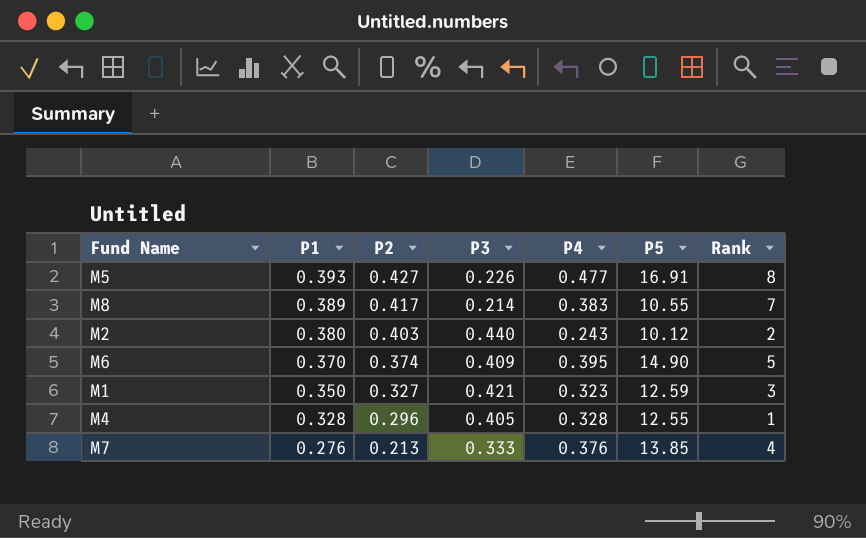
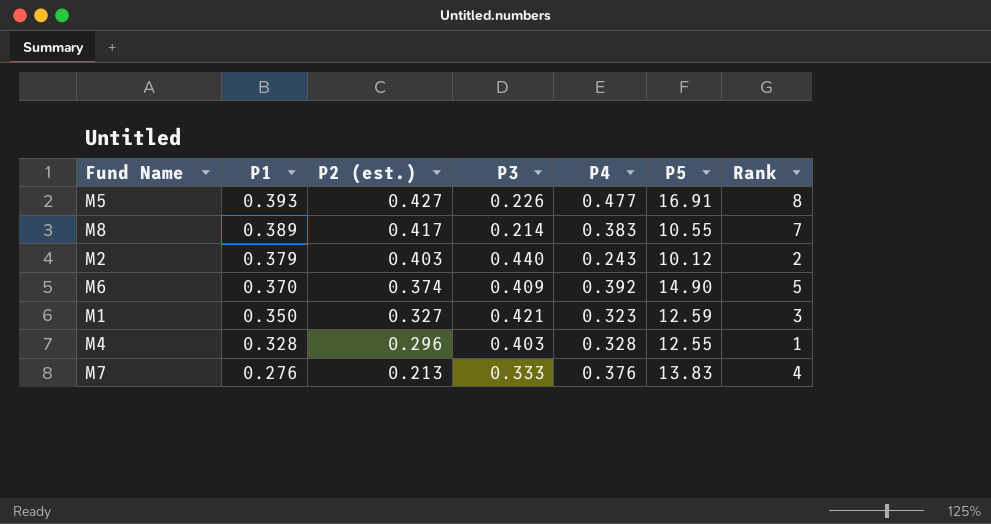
column name: P2 -> P2 (est.)
M2 | P1: 0.380 -> 0.379
M6 | P4: 0.395 -> 0.392
M4 | P3: 0.405 -> 0.403
M7 | P5: 13.85 -> 13.83

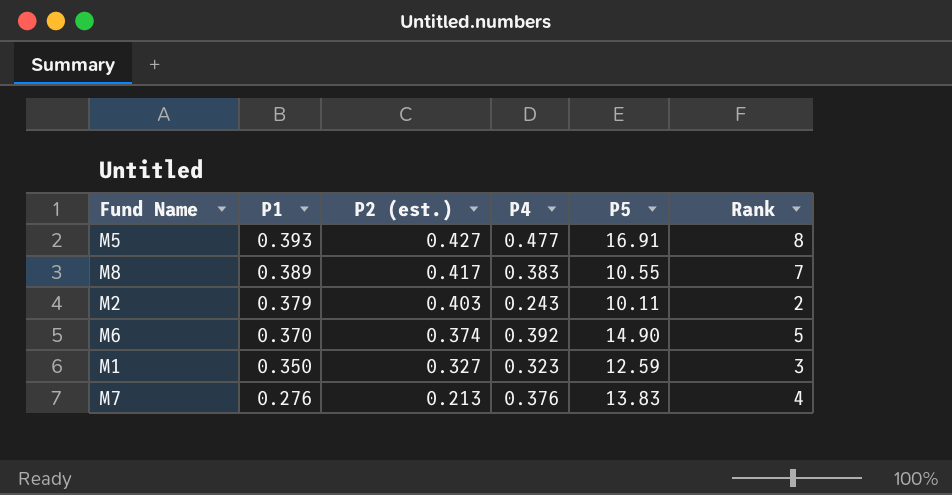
column P3 | position: 4 -> none
row M4: 0.328 | 0.296 | 0.403 | 0.328 | 12.55 | 1 -> none
M2 | P5: 10.12 -> 10.11

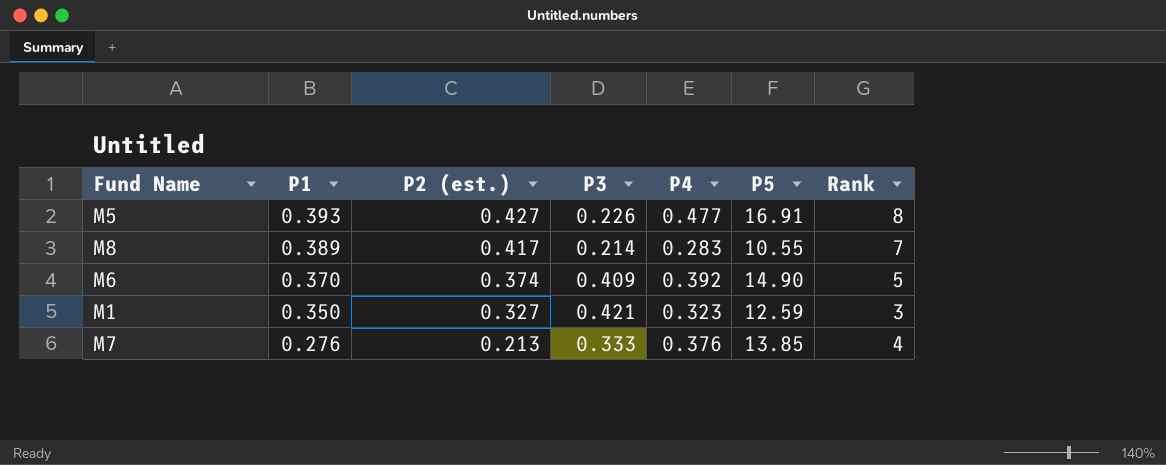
column P3 | position: none -> 4
row M2: 0.379 | 0.403 | 0.243 | 10.11 | 2 -> none
M8 | P4: 0.383 -> 0.283
M7 | P5: 13.83 -> 13.85

